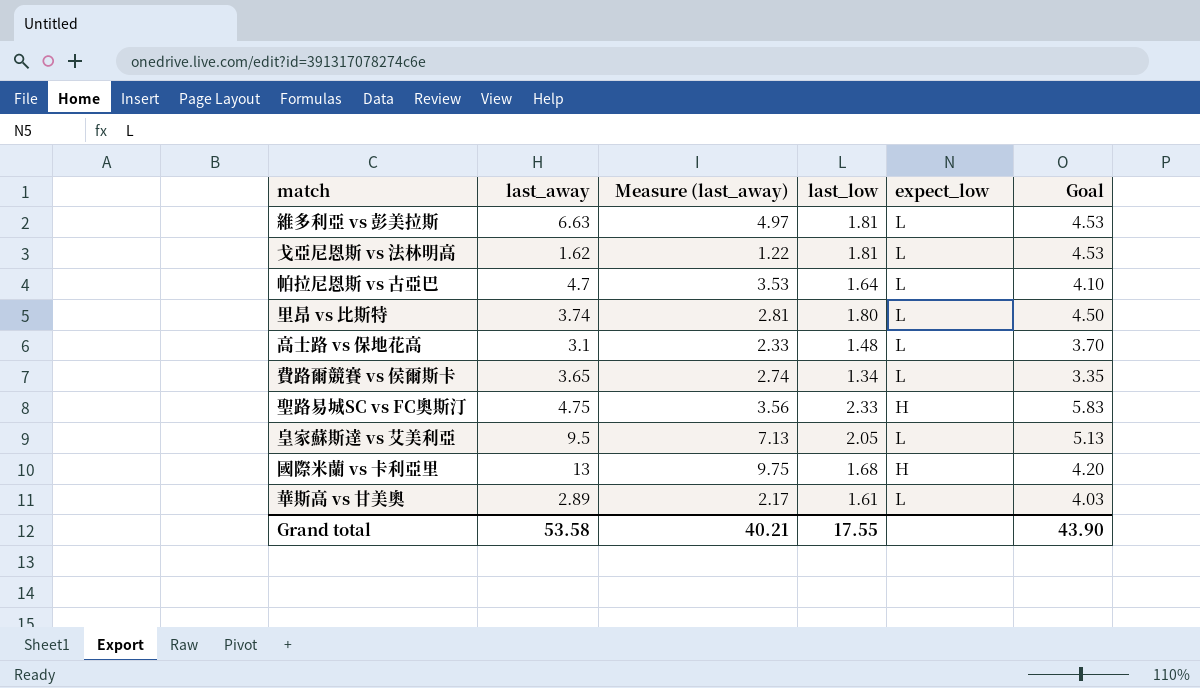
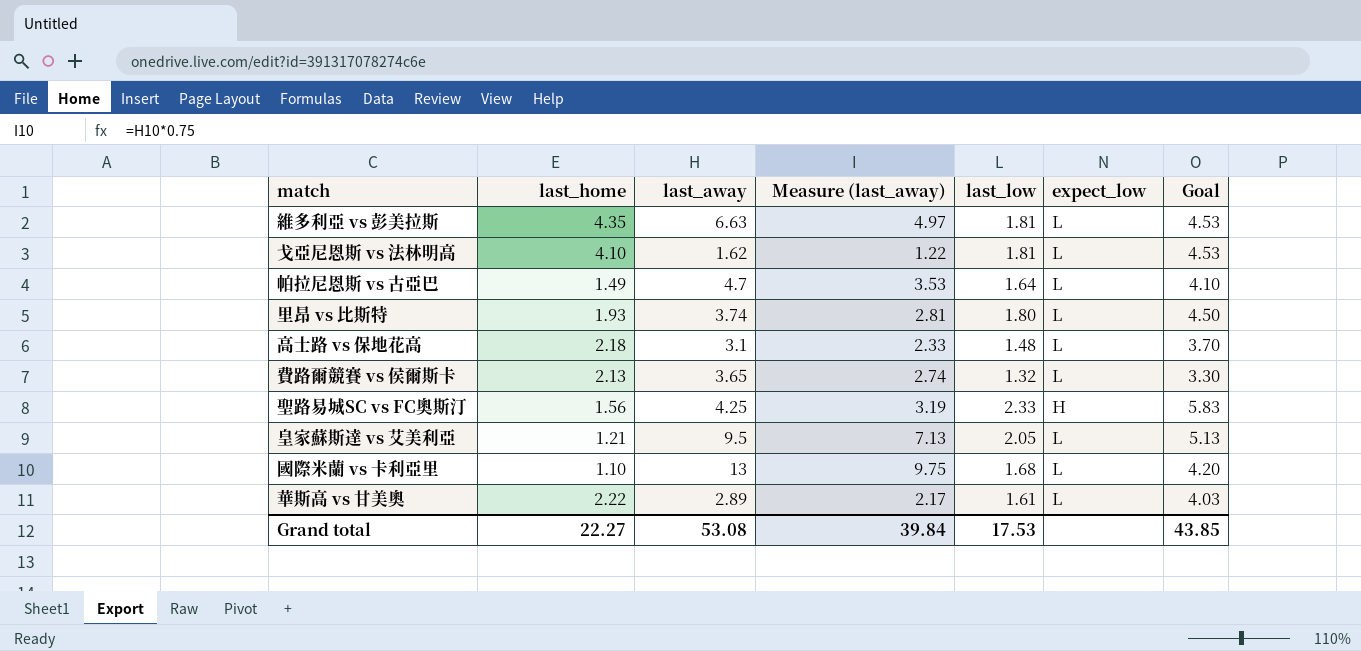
column last_home | position: none -> 2
費路爾競賽 vs 侯爾斯卡 | last_low: 1.34 -> 1.32
費路爾競賽 vs 侯爾斯卡 | Goal: 3.35 -> 3.30
聖路易城SC vs FC奧斯汀 | last_away: 4.75 -> 4.25
聖路易城SC vs FC奧斯汀 | Measure (last_away): 3.56 -> 3.19
國際米蘭 vs 卡利亞里 | expect_low: H -> L
Grand total | last_away: 53.58 -> 53.08
Grand total | Measure (last_away): 40.21 -> 39.84
Grand total | last_low: 17.55 -> 17.53
Grand total | Goal: 43.90 -> 43.85

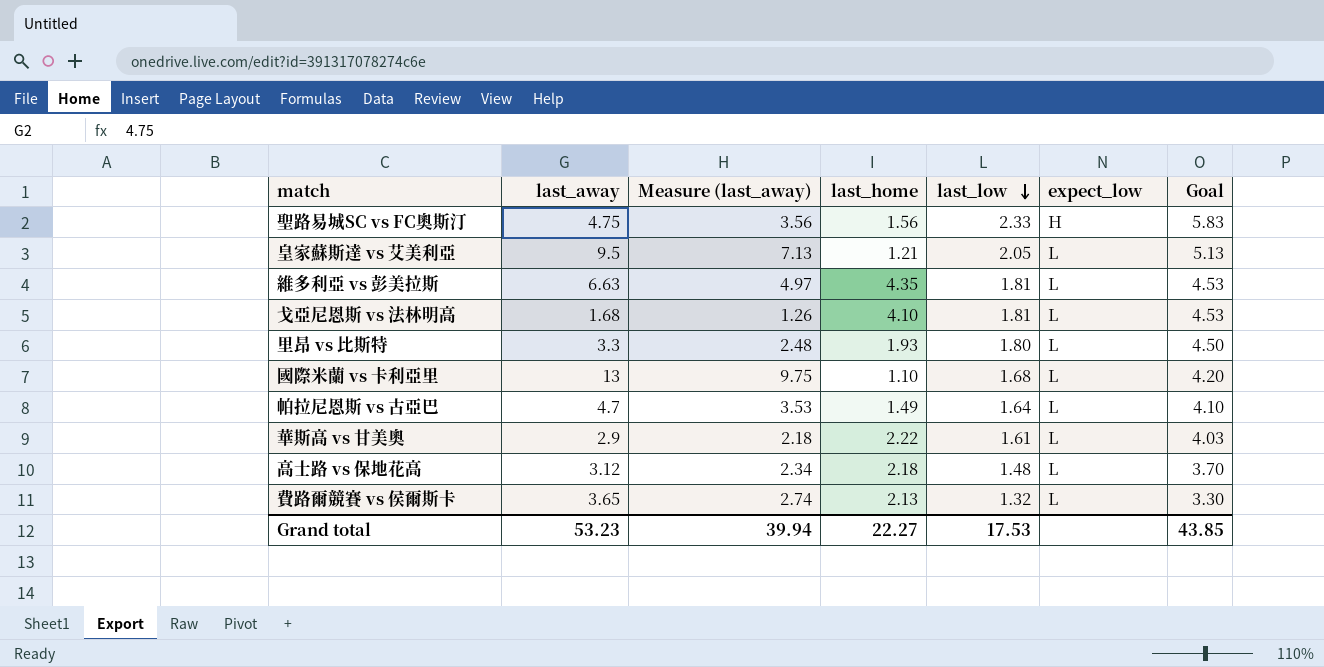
row order: none -> last_low descending
column last_home | position: 2 -> 4
聖路易城SC vs FC奧斯汀 | last_away: 4.25 -> 4.75
聖路易城SC vs FC奧斯汀 | Measure (last_away): 3.19 -> 3.56
戈亞尼恩斯 vs 法林明高 | last_away: 1.62 -> 1.68
戈亞尼恩斯 vs 法林明高 | Measure (last_away): 1.22 -> 1.26
里昂 vs 比斯特 | last_away: 3.74 -> 3.3
里昂 vs 比斯特 | Measure (last_away): 2.81 -> 2.48
華斯高 vs 甘美奧 | last_away: 2.89 -> 2.9
華斯高 vs 甘美奧 | Measure (last_away): 2.17 -> 2.18
高士路 vs 保地花高 | last_away: 3.1 -> 3.12
高士路 vs 保地花高 | Measure (last_away): 2.33 -> 2.34
Grand total | last_away: 53.08 -> 53.23
Grand total | Measure (last_away): 39.84 -> 39.94

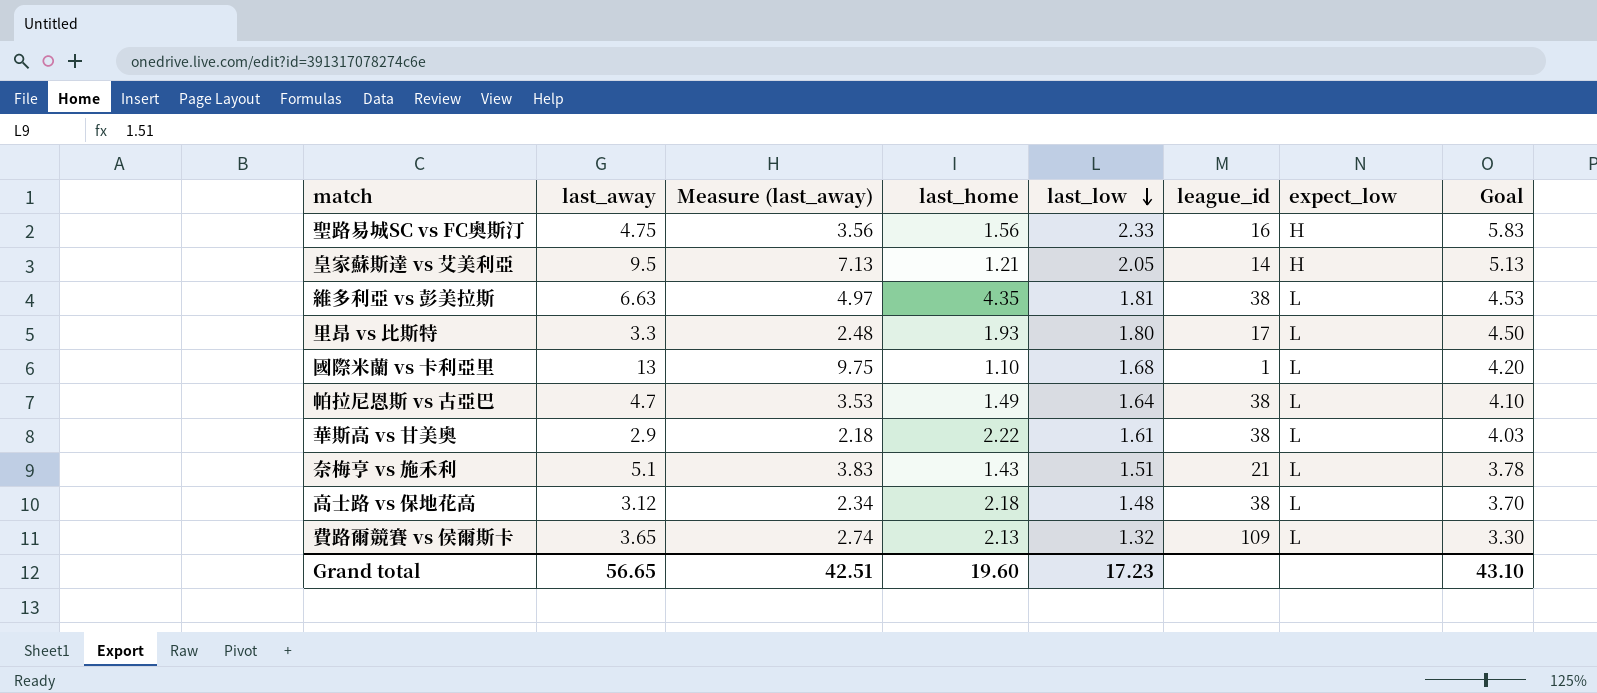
column league_id | position: none -> 6
row 戈亞尼恩斯 vs 法林明高: 1.68 | 1.26 | 4.10 | 1.81 | L | 4.53 -> none
皇家蘇斯達 vs 艾美利亞 | expect_low: L -> H
row 奈梅亨 vs 施禾利: none -> 5.1 | 3.83 | 1.43 | 1.51 | 21 | L | 3.78
Grand total | last_away: 53.23 -> 56.65
Grand total | Measure (last_away): 39.94 -> 42.51
Grand total | last_home: 22.27 -> 19.60
Grand total | last_low: 17.53 -> 17.23
Grand total | Goal: 43.85 -> 43.10

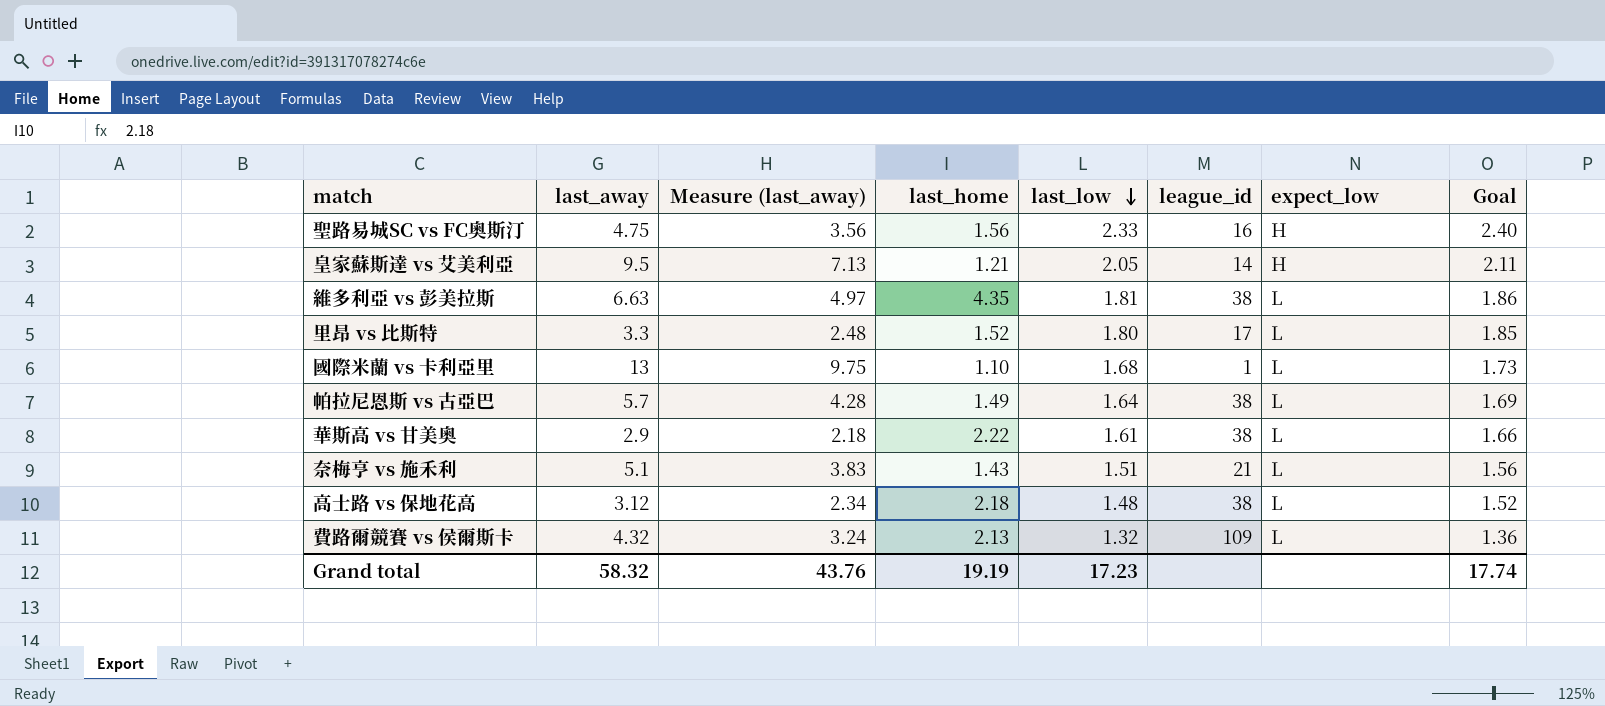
column Goal | formula: [last_low] * 2.5 -> [last_low] * 1.03
里昂 vs 比斯特 | last_home: 1.93 -> 1.52
帕拉尼恩斯 vs 古亞巴 | last_away: 4.7 -> 5.7
帕拉尼恩斯 vs 古亞巴 | Measure (last_away): 3.53 -> 4.28
費路爾競賽 vs 侯爾斯卡 | last_away: 3.65 -> 4.32
費路爾競賽 vs 侯爾斯卡 | Measure (last_away): 2.74 -> 3.24
Grand total | last_away: 56.65 -> 58.32
Grand total | Measure (last_away): 42.51 -> 43.76
Grand total | last_home: 19.60 -> 19.19
Grand total | Goal: 43.10 -> 17.74

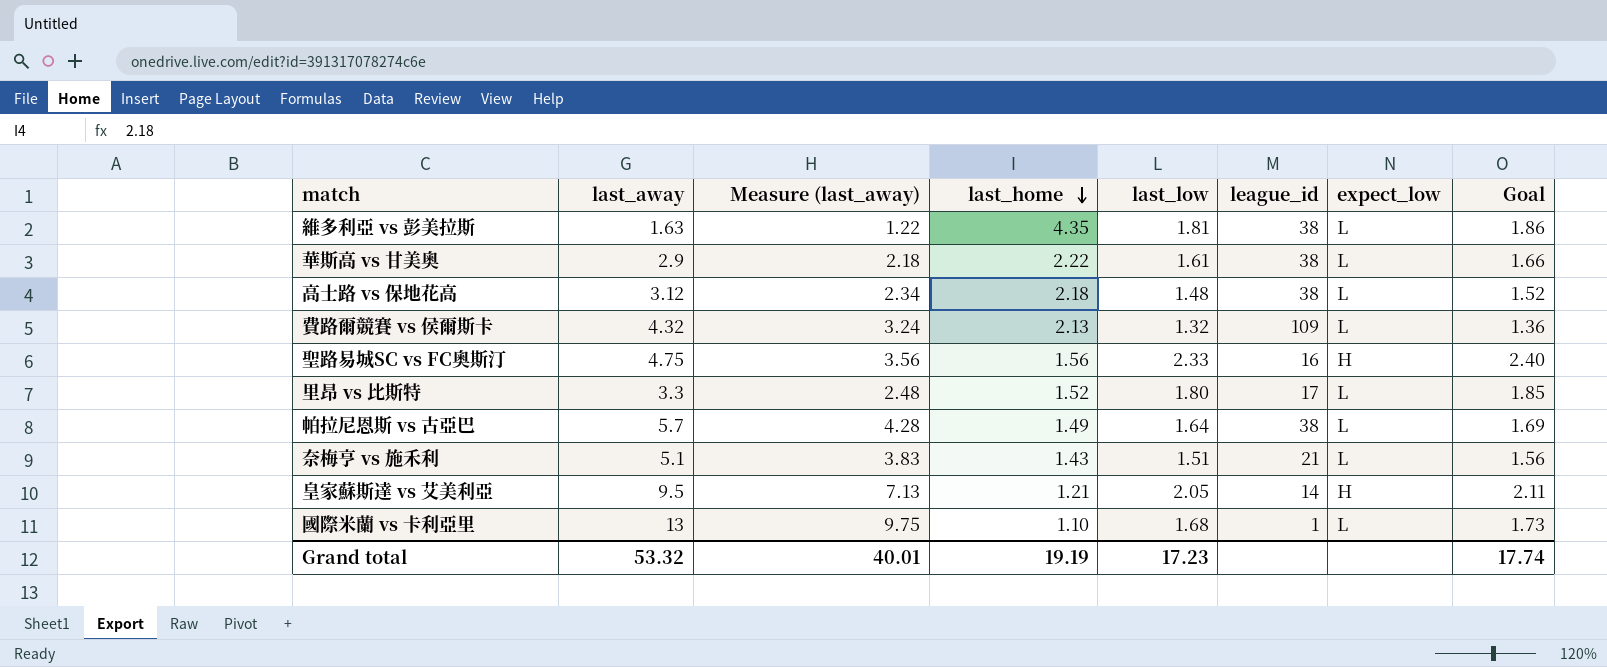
row order: last_low descending -> last_home descending
維多利亞 vs 彭美拉斯 | last_away: 6.63 -> 1.63
維多利亞 vs 彭美拉斯 | Measure (last_away): 4.97 -> 1.22
Grand total | last_away: 58.32 -> 53.32
Grand total | Measure (last_away): 43.76 -> 40.01

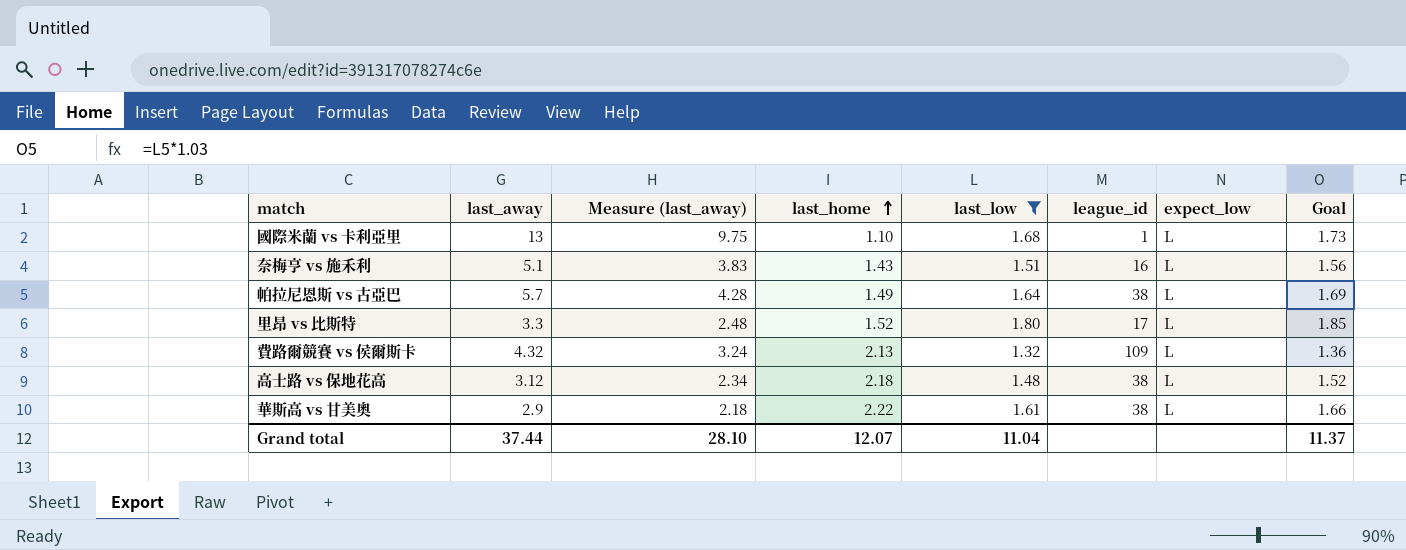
filter: none -> last_low <= 1.80
row order: last_home descending -> last_home ascending
奈梅亨 vs 施禾利 | league_id: 21 -> 16
Grand total | last_away: 53.32 -> 37.44
Grand total | Measure (last_away): 40.01 -> 28.10
Grand total | last_home: 19.19 -> 12.07
Grand total | last_low: 17.23 -> 11.04
Grand total | Goal: 17.74 -> 11.37

